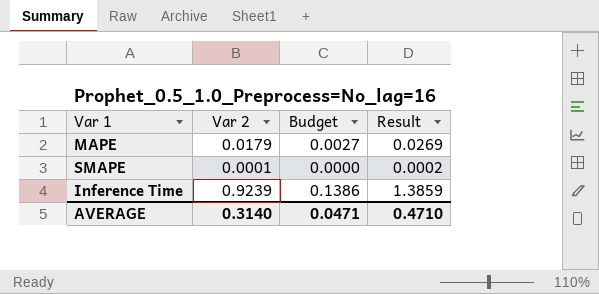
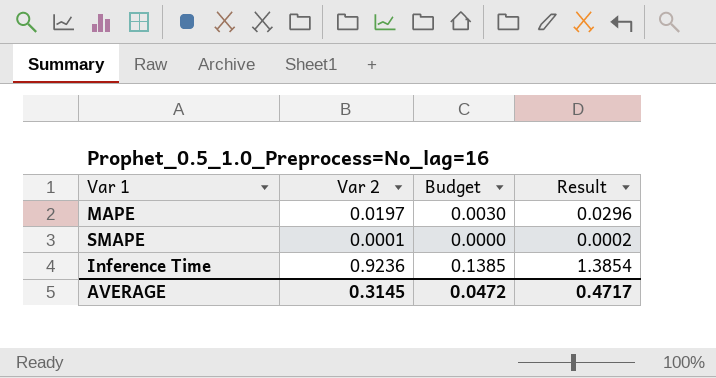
MAPE | Var 2: 0.0179 -> 0.0197
MAPE | Budget: 0.0027 -> 0.0030
MAPE | Result: 0.0269 -> 0.0296
Inference Time | Var 2: 0.9239 -> 0.9236
Inference Time | Budget: 0.1386 -> 0.1385
Inference Time | Result: 1.3859 -> 1.3854
AVERAGE | Var 2: 0.3140 -> 0.3145
AVERAGE | Budget: 0.0471 -> 0.0472
AVERAGE | Result: 0.4710 -> 0.4717

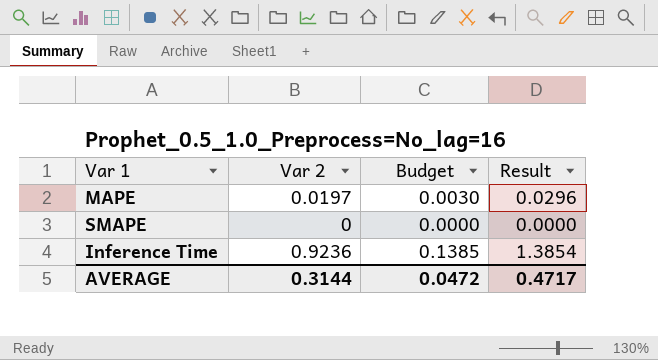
SMAPE | Var 2: 0.0001 -> 0
SMAPE | Result: 0.0002 -> 0.0000
AVERAGE | Var 2: 0.3145 -> 0.3144

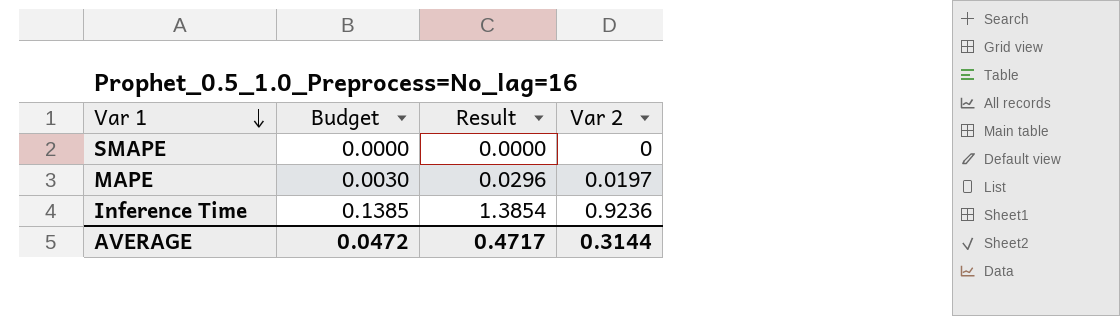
row order: none -> Var 1 descending
column Var 2 | position: 2 -> 4

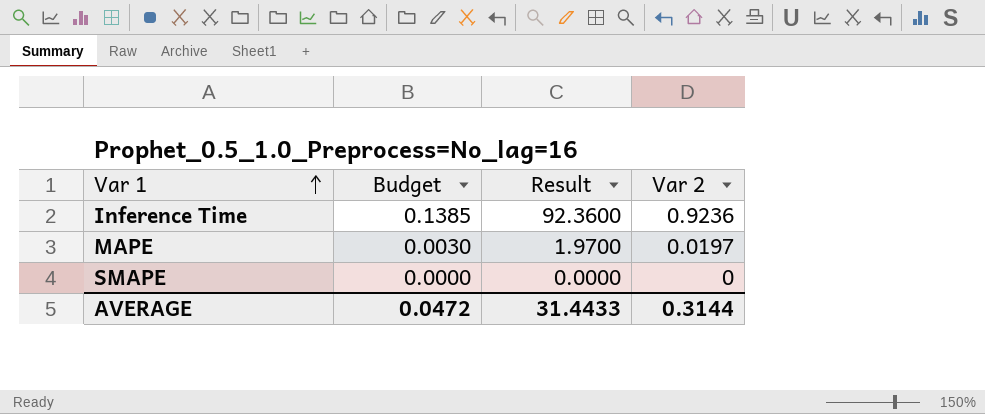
row order: Var 1 descending -> Var 1 ascending
column Result | formula: [Var 2] * 1.5 -> [Var 2] * 100
AVERAGE | Result: 0.4717 -> 31.4433

